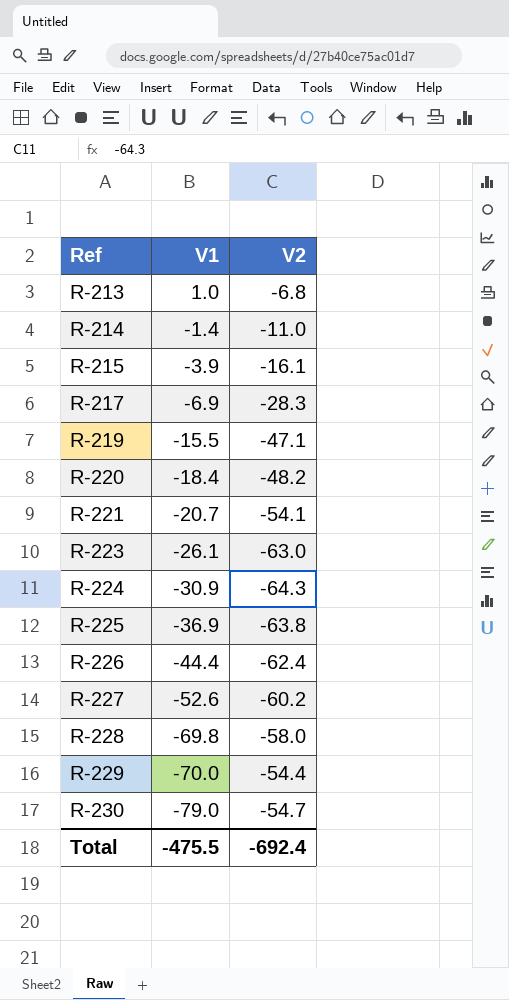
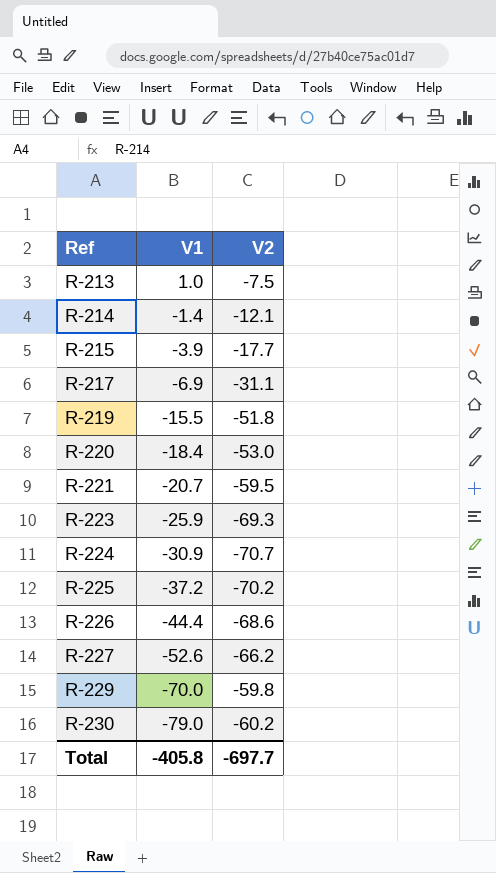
row R-228: -69.8 | -58.0 -> none
R-213 | V2: -6.8 -> -7.5
R-214 | V2: -11.0 -> -12.1
R-215 | V2: -16.1 -> -17.7
R-217 | V2: -28.3 -> -31.1
R-219 | V2: -47.1 -> -51.8
R-220 | V2: -48.2 -> -53.0
R-221 | V2: -54.1 -> -59.5
R-223 | V1: -26.1 -> -25.9
R-223 | V2: -63.0 -> -69.3
R-224 | V2: -64.3 -> -70.7
R-225 | V1: -36.9 -> -37.2
R-225 | V2: -63.8 -> -70.2
R-226 | V2: -62.4 -> -68.6
R-227 | V2: -60.2 -> -66.2
R-229 | V2: -54.4 -> -59.8
R-230 | V2: -54.7 -> -60.2
Total | V1: -475.5 -> -405.8
Total | V2: -692.4 -> -697.7

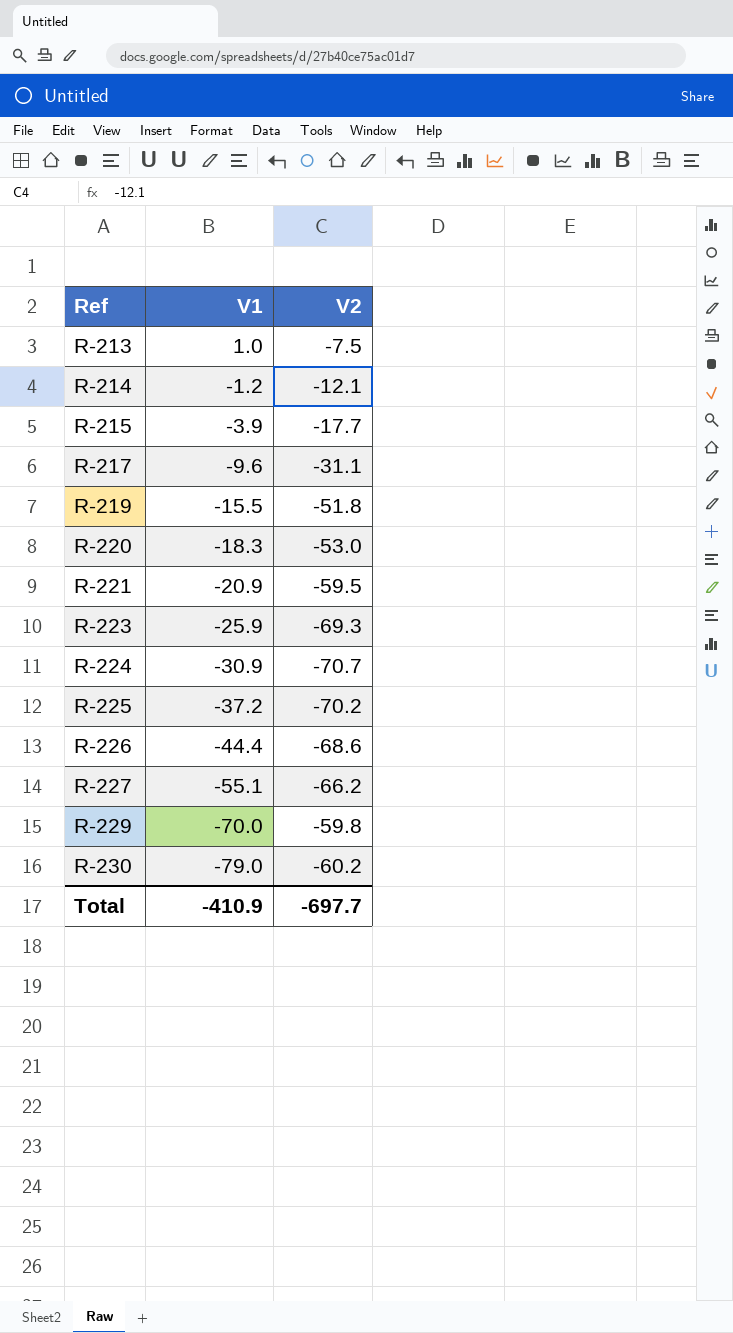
R-214 | V1: -1.4 -> -1.2
R-217 | V1: -6.9 -> -9.6
R-220 | V1: -18.4 -> -18.3
R-221 | V1: -20.7 -> -20.9
R-227 | V1: -52.6 -> -55.1
Total | V1: -405.8 -> -410.9

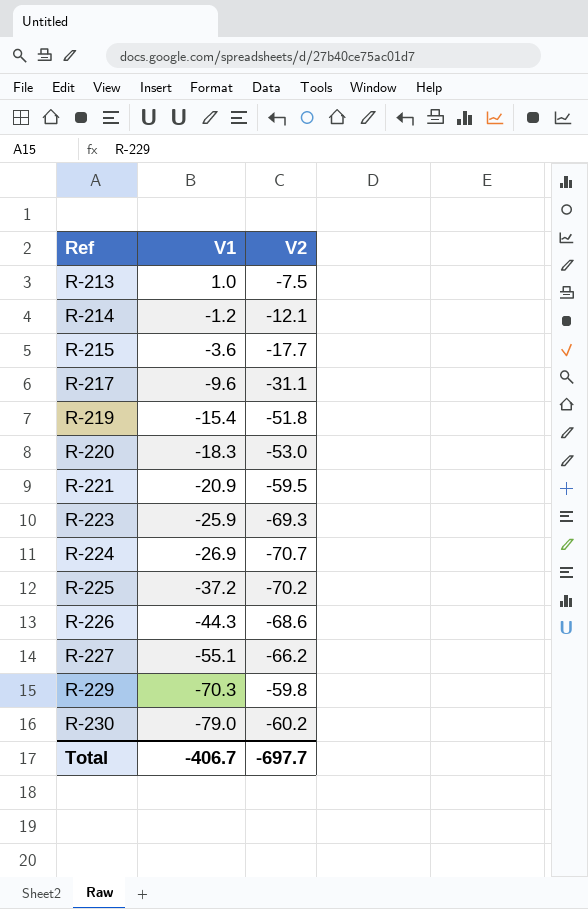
R-215 | V1: -3.9 -> -3.6
R-219 | V1: -15.5 -> -15.4
R-224 | V1: -30.9 -> -26.9
R-226 | V1: -44.4 -> -44.3
R-229 | V1: -70.0 -> -70.3
Total | V1: -410.9 -> -406.7

